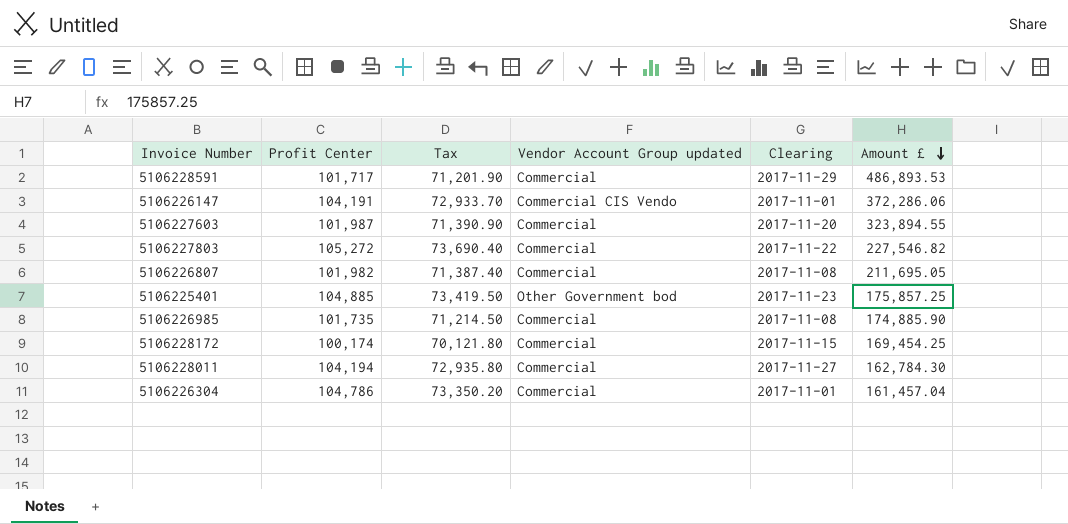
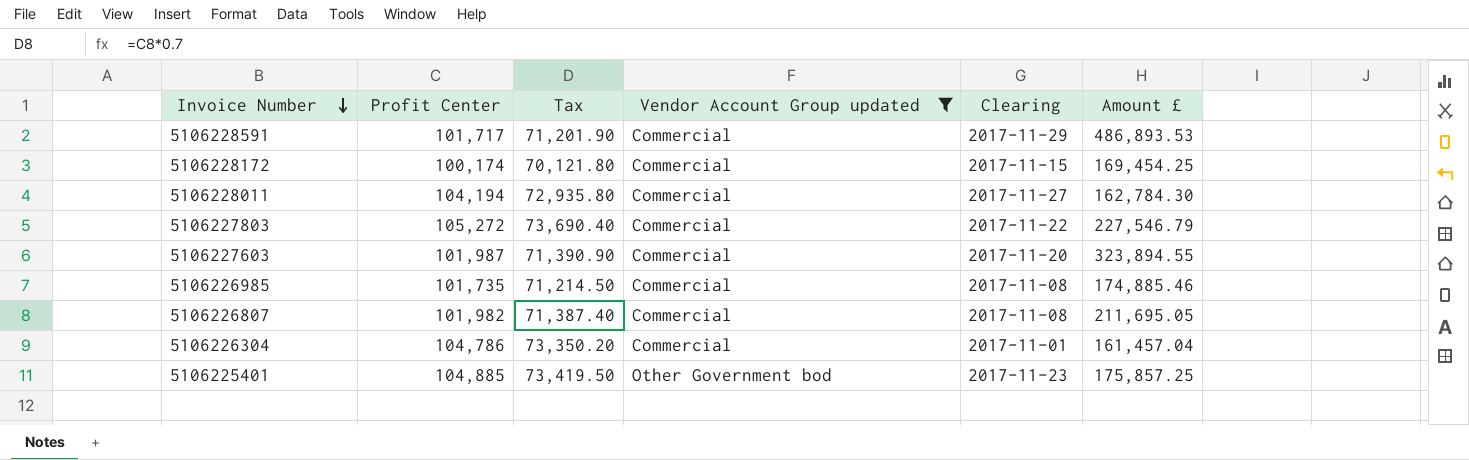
filter: none -> Vendor Account Group updated != Commercial CIS Vendo
row order: Amount £ descending -> Invoice Number descending
5106227803 | Amount £: 227,546.82 -> 227,546.79
5106226985 | Amount £: 174,885.90 -> 174,885.46

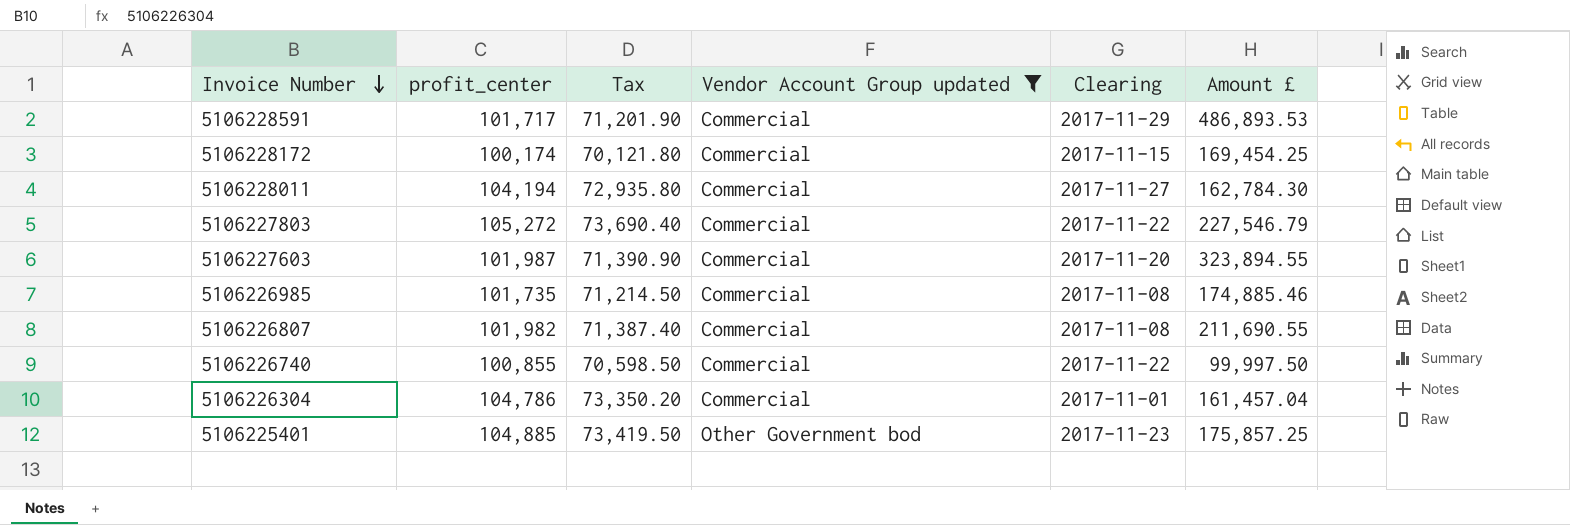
column name: Profit Center -> profit_center
5106226807 | Amount £: 211,695.05 -> 211,690.55
row 5106226740: none -> 100,855 | 70,598.50 | Commercial | 2017-11-22 | 99,997.50

